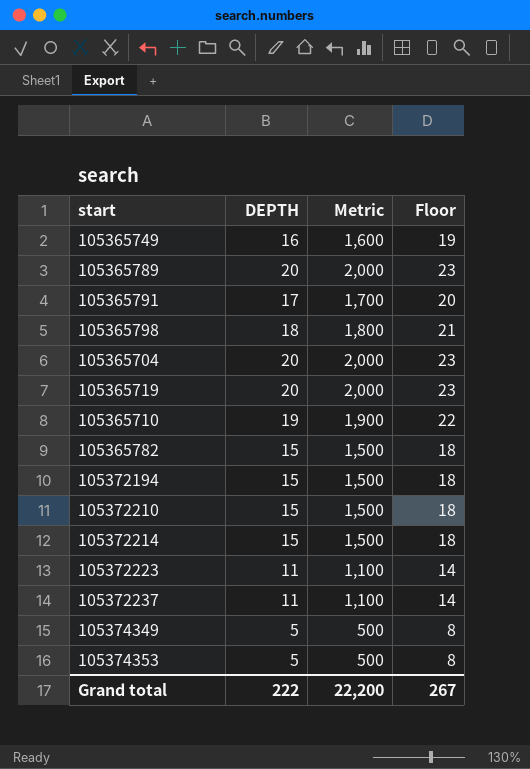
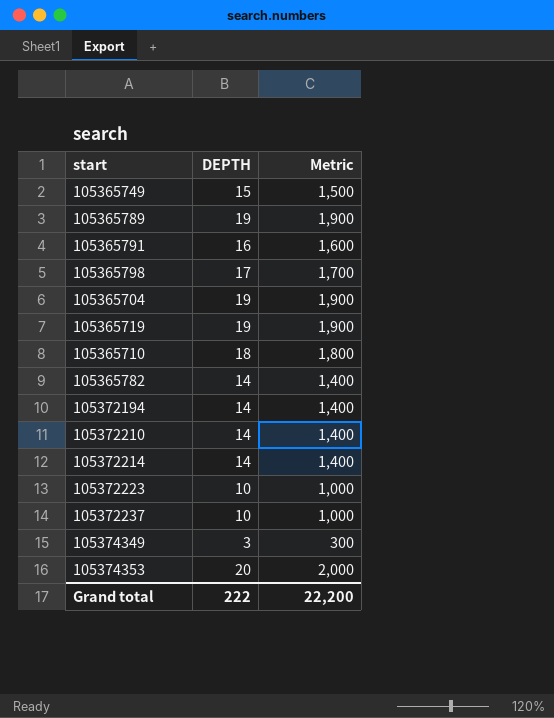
column Floor | formula: [DEPTH] + 3 -> none
105365749 | DEPTH: 16 -> 15
105365749 | Metric: 1,600 -> 1,500
105365789 | DEPTH: 20 -> 19
105365789 | Metric: 2,000 -> 1,900
105365791 | DEPTH: 17 -> 16
105365791 | Metric: 1,700 -> 1,600
105365798 | DEPTH: 18 -> 17
105365798 | Metric: 1,800 -> 1,700
105365704 | DEPTH: 20 -> 19
105365704 | Metric: 2,000 -> 1,900
105365719 | DEPTH: 20 -> 19
105365719 | Metric: 2,000 -> 1,900
105365710 | DEPTH: 19 -> 18
105365710 | Metric: 1,900 -> 1,800
105365782 | DEPTH: 15 -> 14
105365782 | Metric: 1,500 -> 1,400
105372194 | DEPTH: 15 -> 14
105372194 | Metric: 1,500 -> 1,400
105372210 | DEPTH: 15 -> 14
105372210 | Metric: 1,500 -> 1,400
105372214 | DEPTH: 15 -> 14
105372214 | Metric: 1,500 -> 1,400
105372223 | DEPTH: 11 -> 10
105372223 | Metric: 1,100 -> 1,000
105372237 | DEPTH: 11 -> 10
105372237 | Metric: 1,100 -> 1,000
105374349 | DEPTH: 5 -> 3
105374349 | Metric: 500 -> 300
105374353 | DEPTH: 5 -> 20
105374353 | Metric: 500 -> 2,000

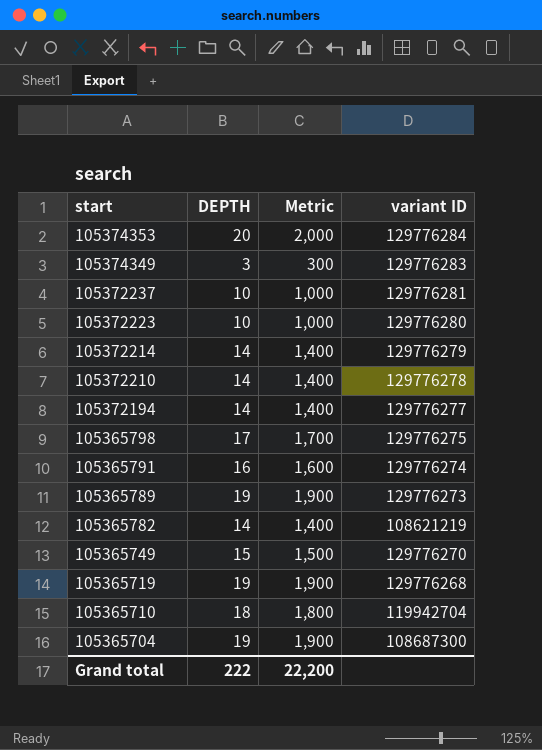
row order: none -> start descending
column variant ID | position: none -> 4

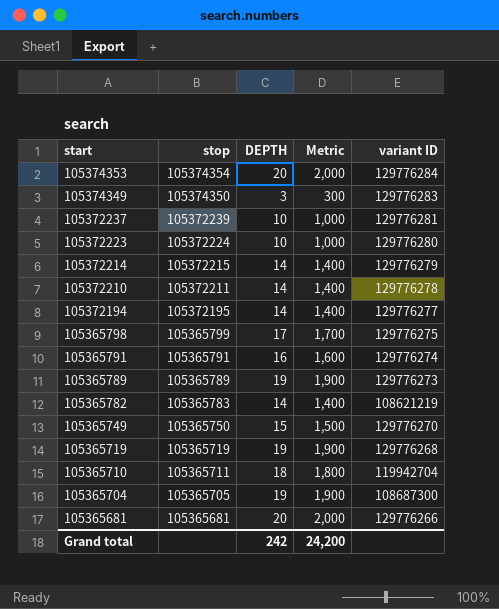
column stop | position: none -> 2
row 105365681: none -> 105365681 | 20 | 2,000 | 129776266
Grand total | DEPTH: 222 -> 242
Grand total | Metric: 22,200 -> 24,200

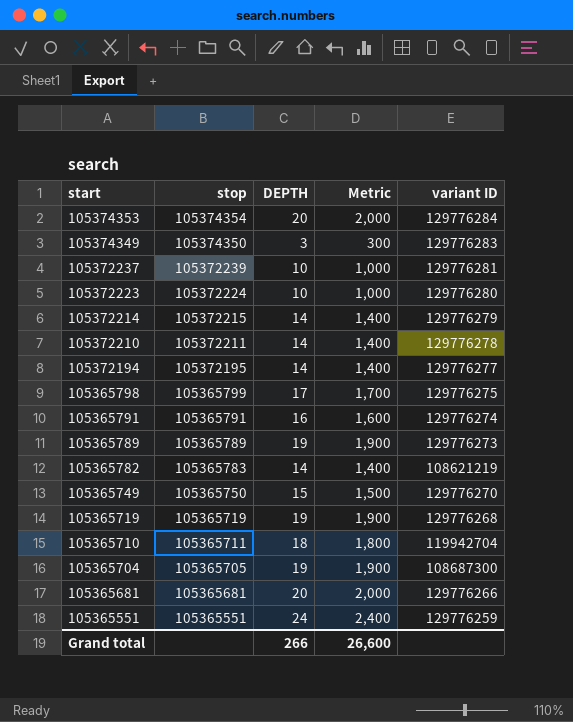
row 105365551: none -> 105365551 | 24 | 2,400 | 129776259
Grand total | DEPTH: 242 -> 266
Grand total | Metric: 24,200 -> 26,600

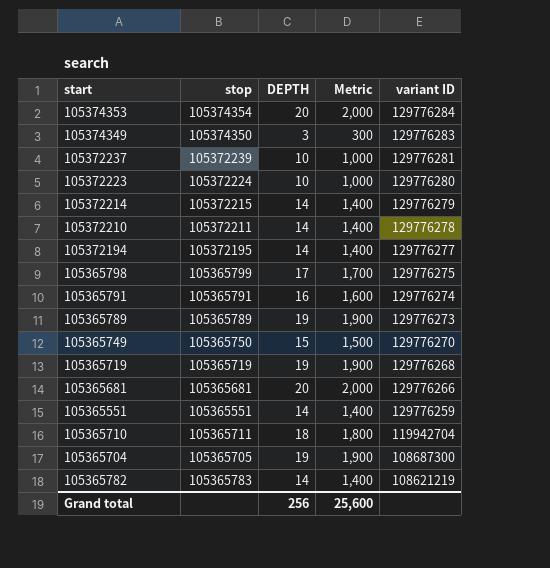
row order: start descending -> variant ID descending
105365551 | DEPTH: 24 -> 14
105365551 | Metric: 2,400 -> 1,400
Grand total | DEPTH: 266 -> 256
Grand total | Metric: 26,600 -> 25,600

